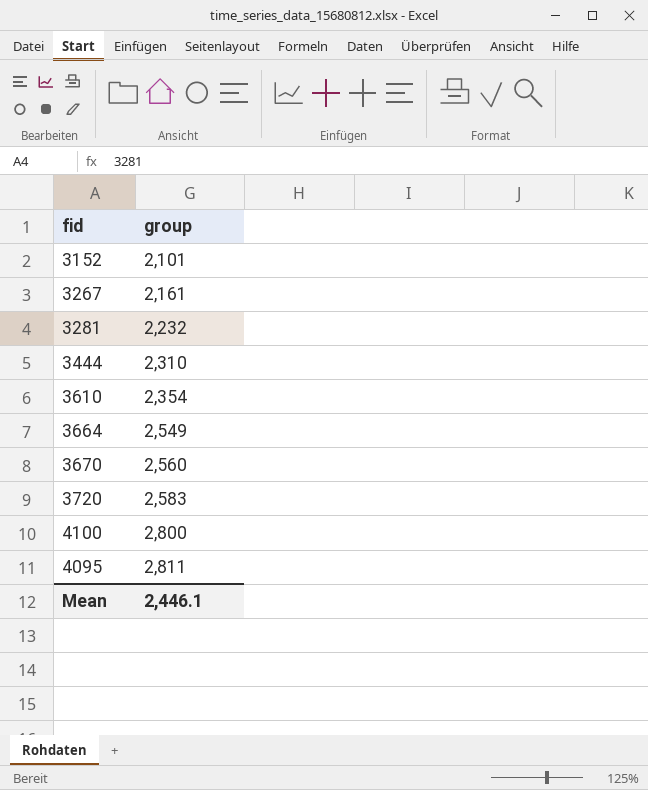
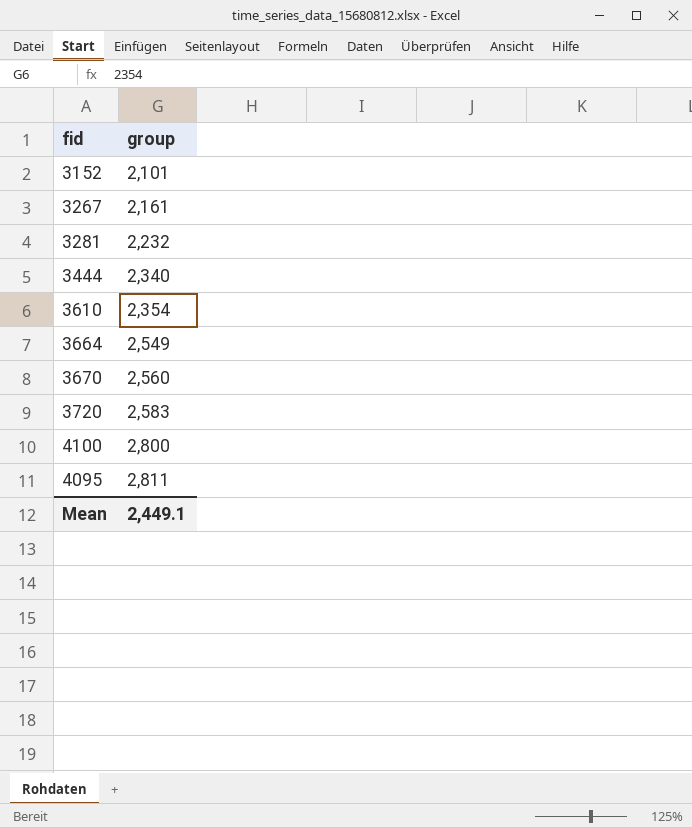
3444 | group: 2,310 -> 2,340
Mean | group: 2,446.1 -> 2,449.1

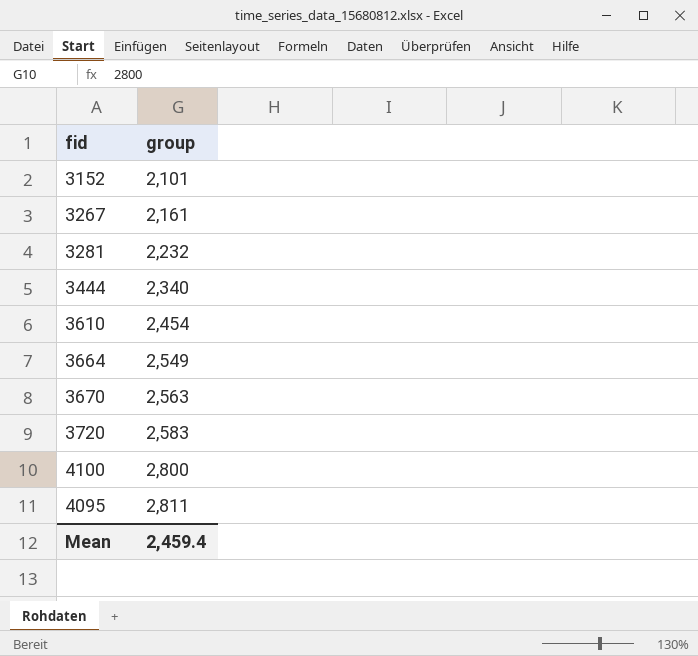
3610 | group: 2,354 -> 2,454
3670 | group: 2,560 -> 2,563
Mean | group: 2,449.1 -> 2,459.4

